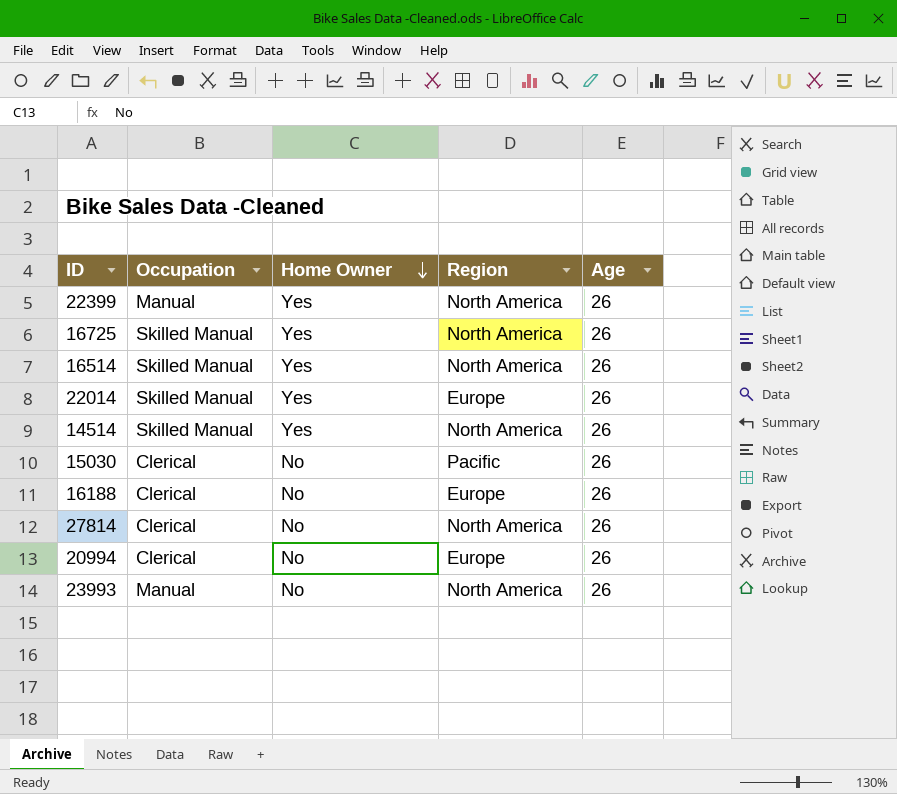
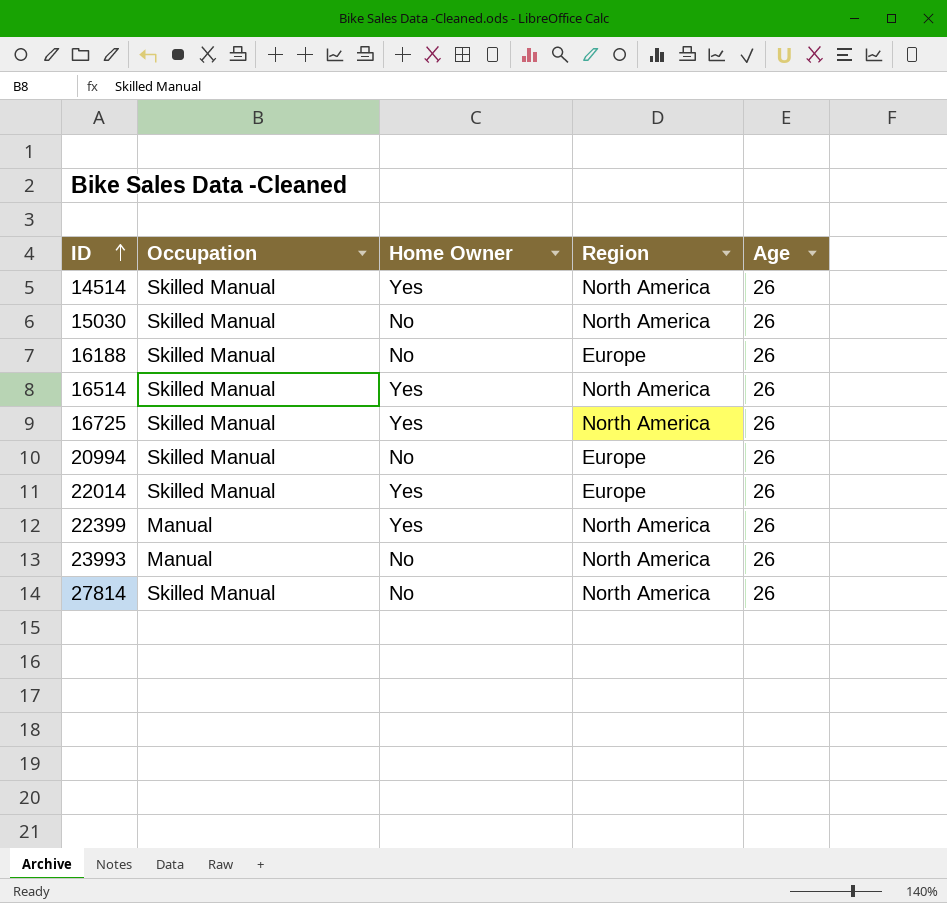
row order: Home Owner descending -> ID ascending
15030 | Occupation: Clerical -> Skilled Manual
15030 | Region: Pacific -> North America
16188 | Occupation: Clerical -> Skilled Manual
20994 | Occupation: Clerical -> Skilled Manual
27814 | Occupation: Clerical -> Skilled Manual

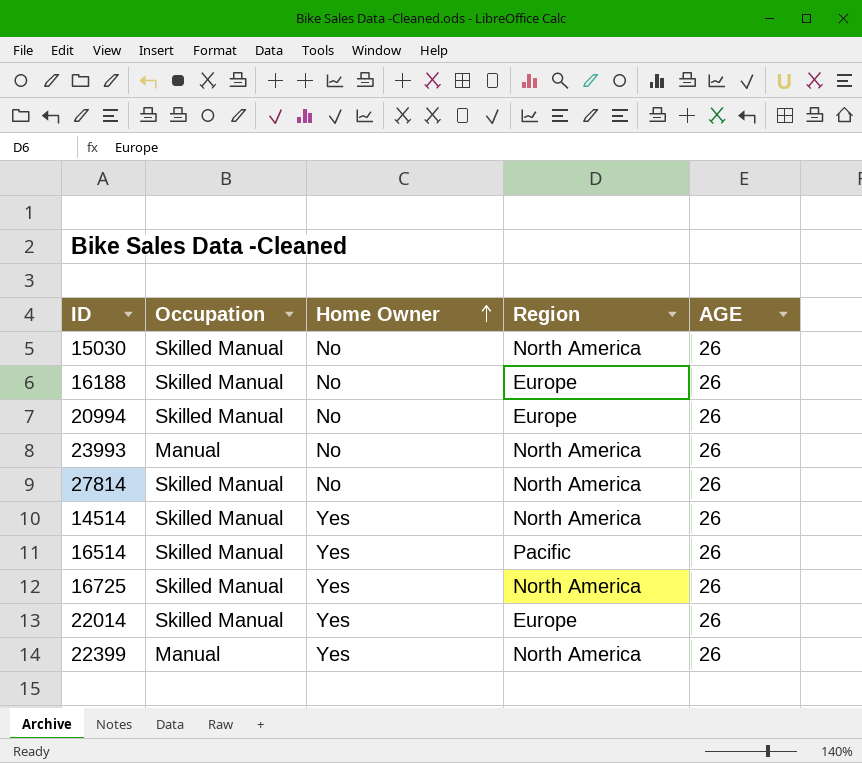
row order: ID ascending -> Home Owner ascending
column name: Age -> AGE
16514 | Region: North America -> Pacific

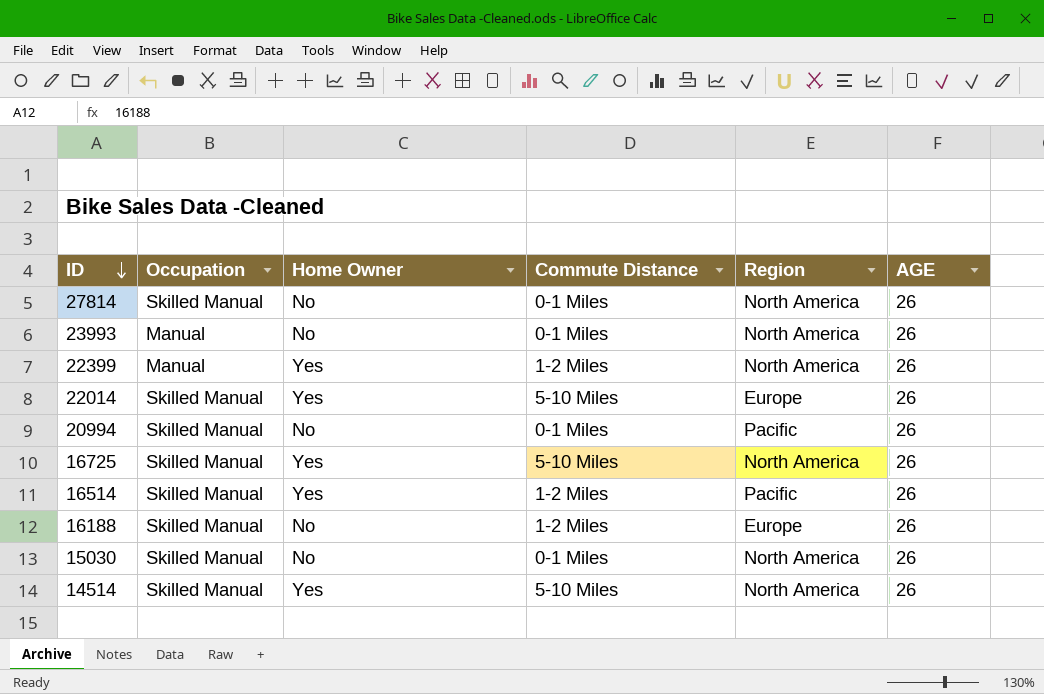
row order: Home Owner ascending -> ID descending
column Commute Distance | position: none -> 4
20994 | Region: Europe -> Pacific

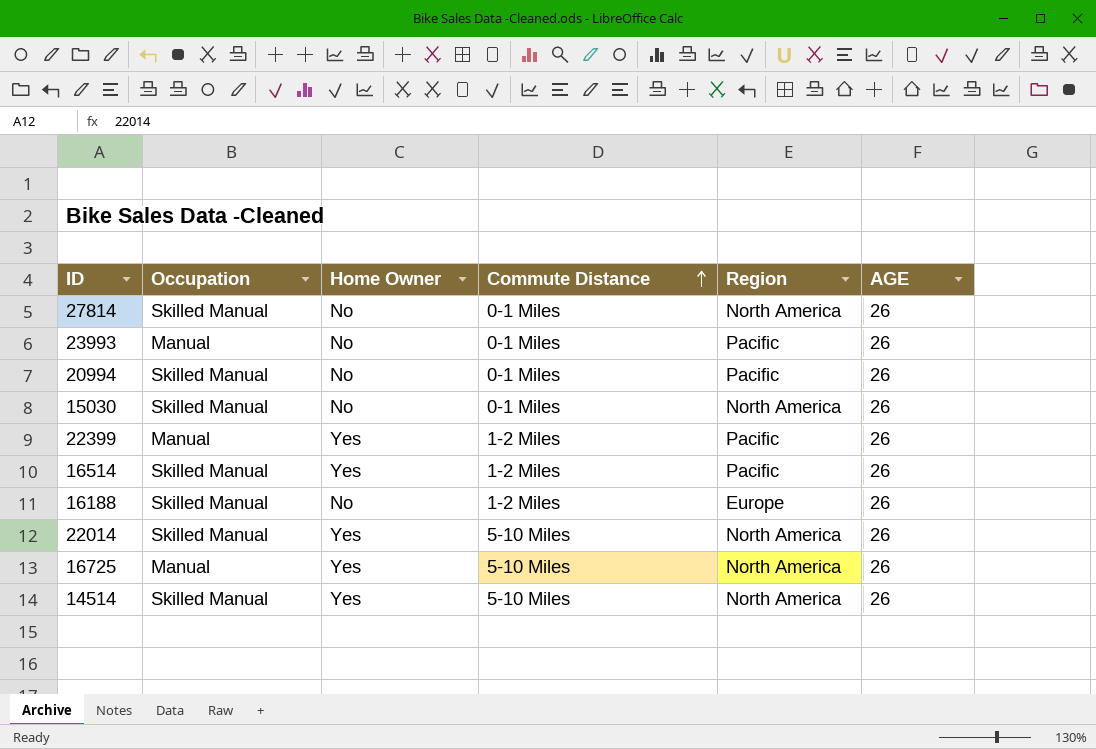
row order: ID descending -> Commute Distance ascending
23993 | Region: North America -> Pacific
22399 | Region: North America -> Pacific
22014 | Region: Europe -> North America
16725 | Occupation: Skilled Manual -> Manual

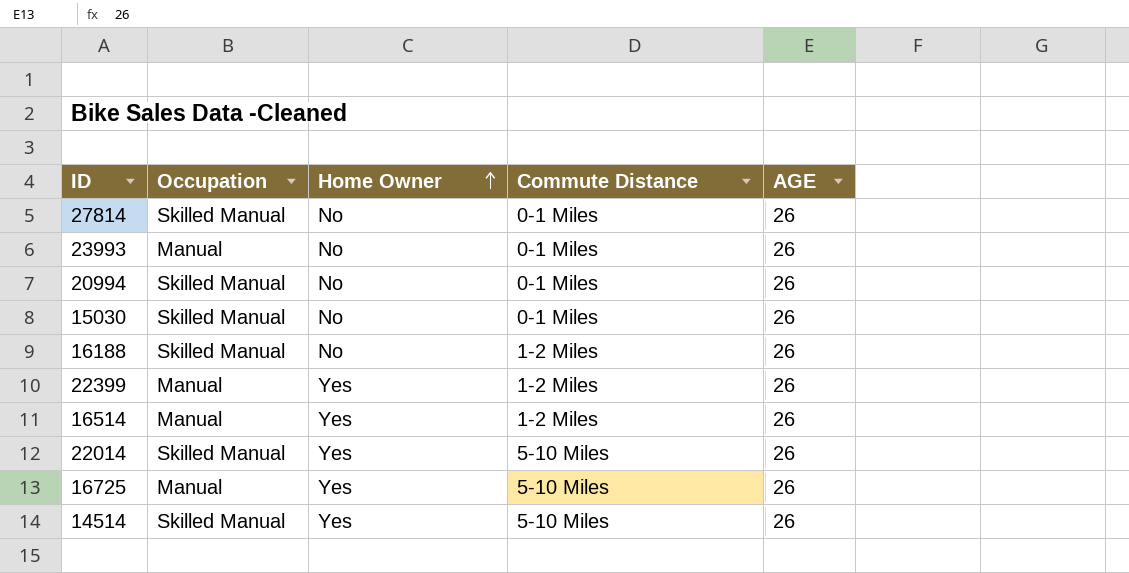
row order: Commute Distance ascending -> Home Owner ascending
column Region | position: 5 -> none
16514 | Occupation: Skilled Manual -> Manual

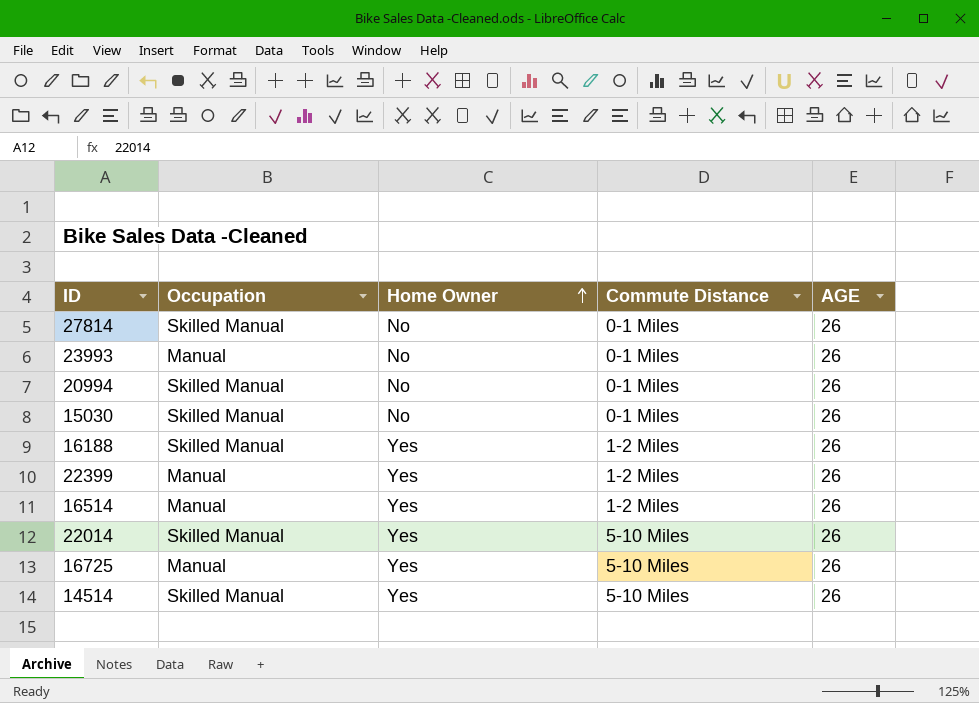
16188 | Home Owner: No -> Yes

